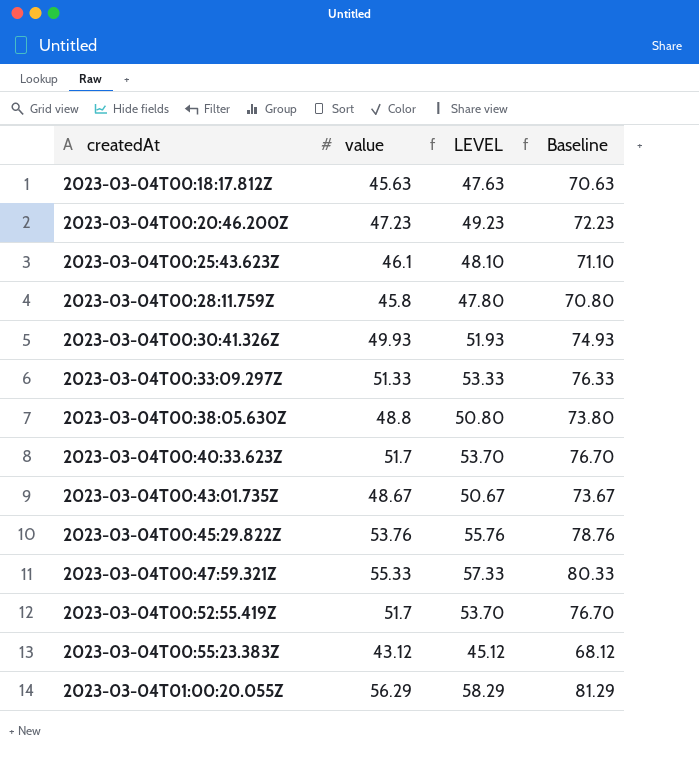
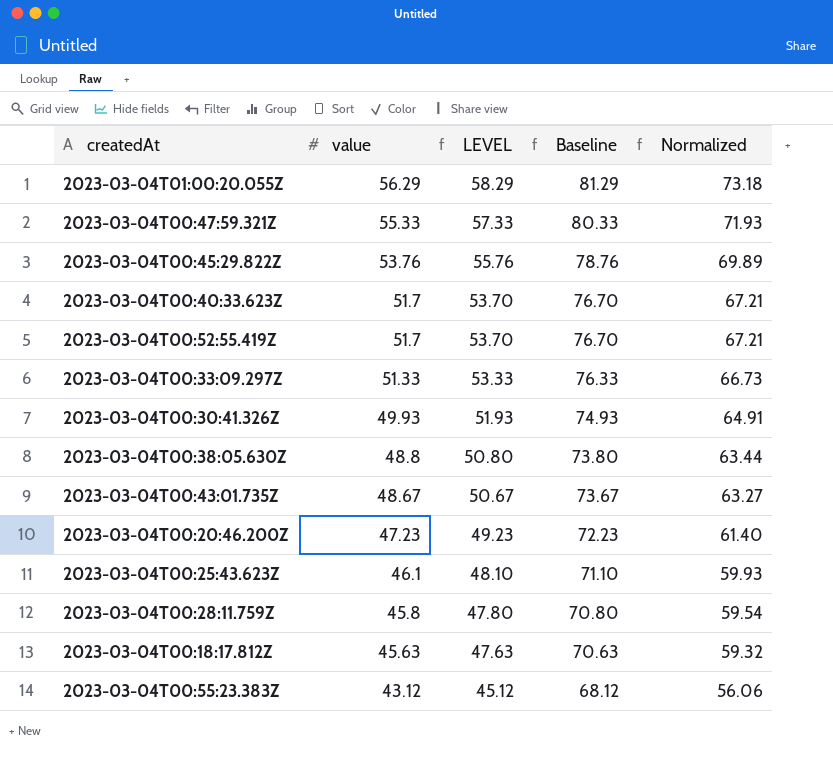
row order: createdAt ascending -> value descending
column Normalized | formula: none -> [value] * 1.3

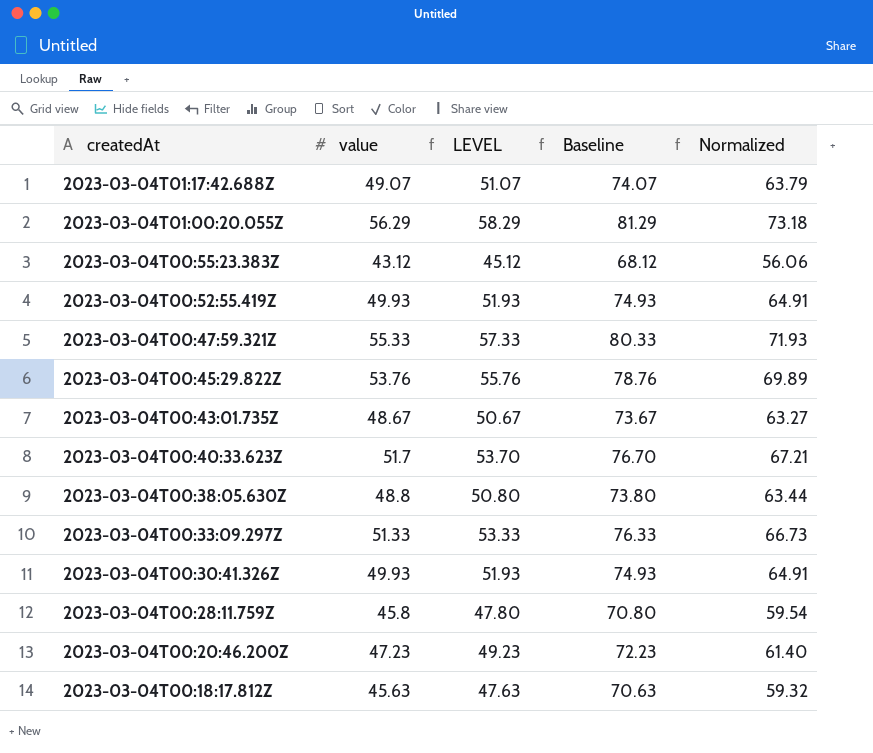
row order: value descending -> createdAt descending
row 2023-03-04T00:25:43.623Z: 46.1 | 48.10 | 71.10 | 59.93 -> none
row 2023-03-04T01:17:42.688Z: none -> 49.07 | 51.07 | 74.07 | 63.79
2023-03-04T00:52:55.419Z | value: 51.7 -> 49.93
2023-03-04T00:52:55.419Z | LEVEL: 53.70 -> 51.93
2023-03-04T00:52:55.419Z | Baseline: 76.70 -> 74.93
2023-03-04T00:52:55.419Z | Normalized: 67.21 -> 64.91

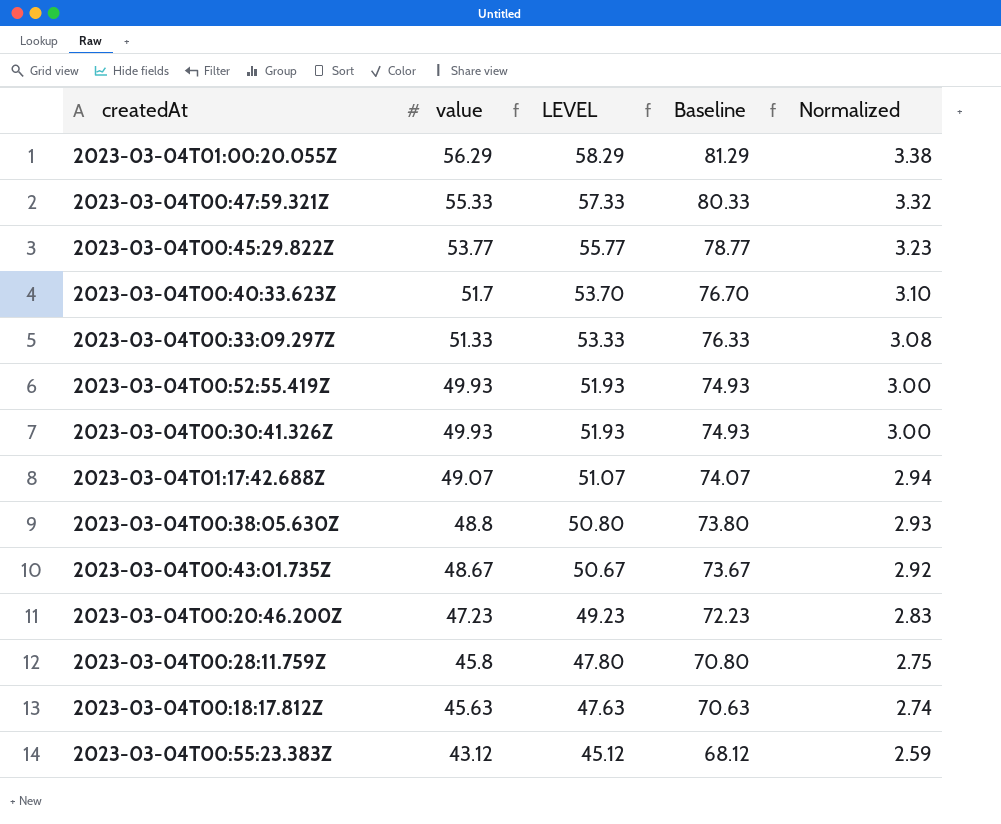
row order: createdAt descending -> value descending
column Normalized | formula: [value] * 1.3 -> [value] * 0.06
2023-03-04T00:45:29.822Z | value: 53.76 -> 53.77
2023-03-04T00:45:29.822Z | LEVEL: 55.76 -> 55.77
2023-03-04T00:45:29.822Z | Baseline: 78.76 -> 78.77

